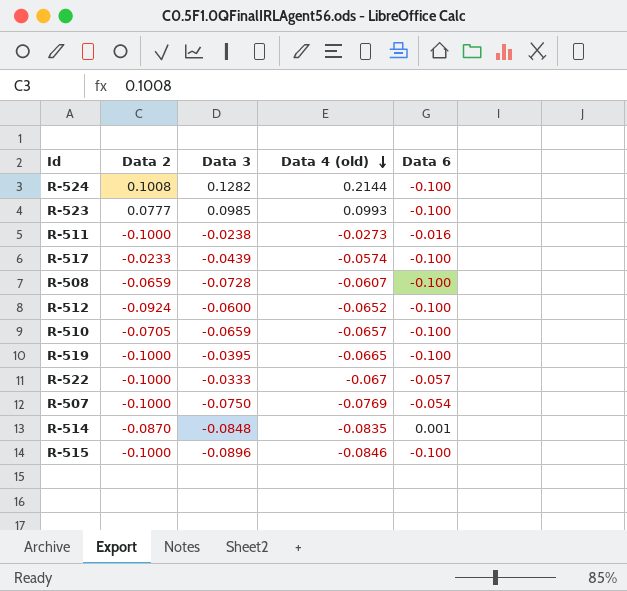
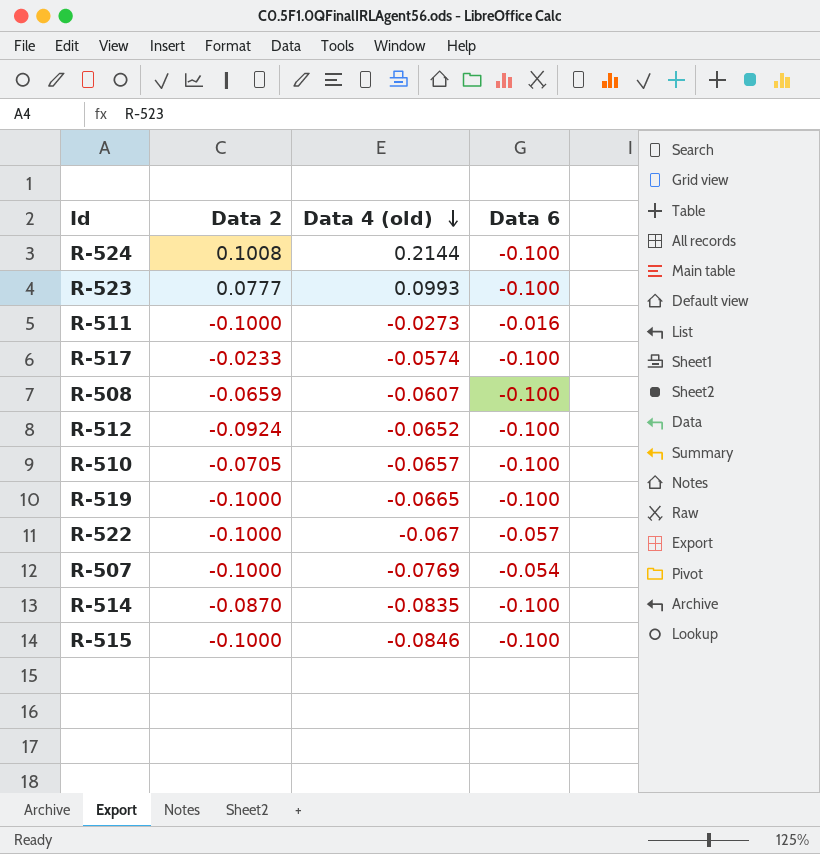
column Data 3 | position: 3 -> none
R-514 | Data 6: 0.001 -> -0.100

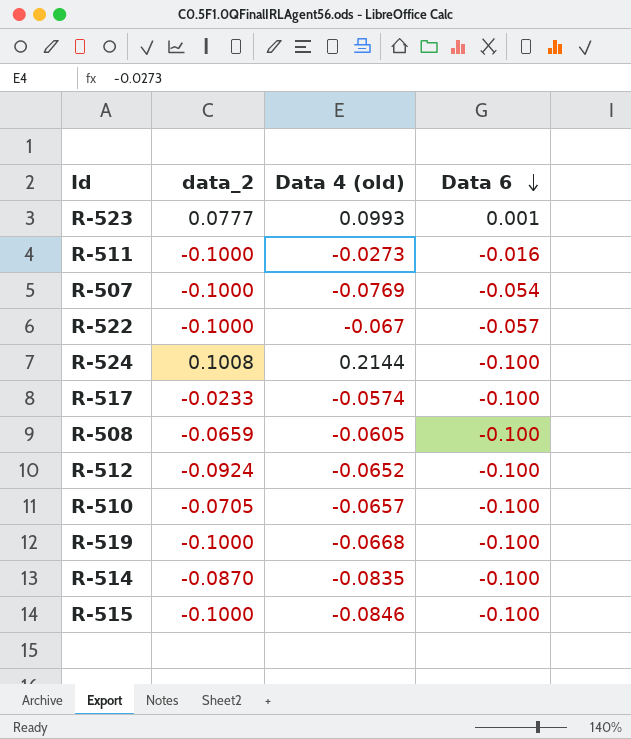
row order: Data 4 (old) descending -> Data 6 descending
column name: Data 2 -> data_2
R-523 | Data 6: -0.100 -> 0.001
R-508 | Data 4 (old): -0.0607 -> -0.0605
R-519 | Data 4 (old): -0.0665 -> -0.0668

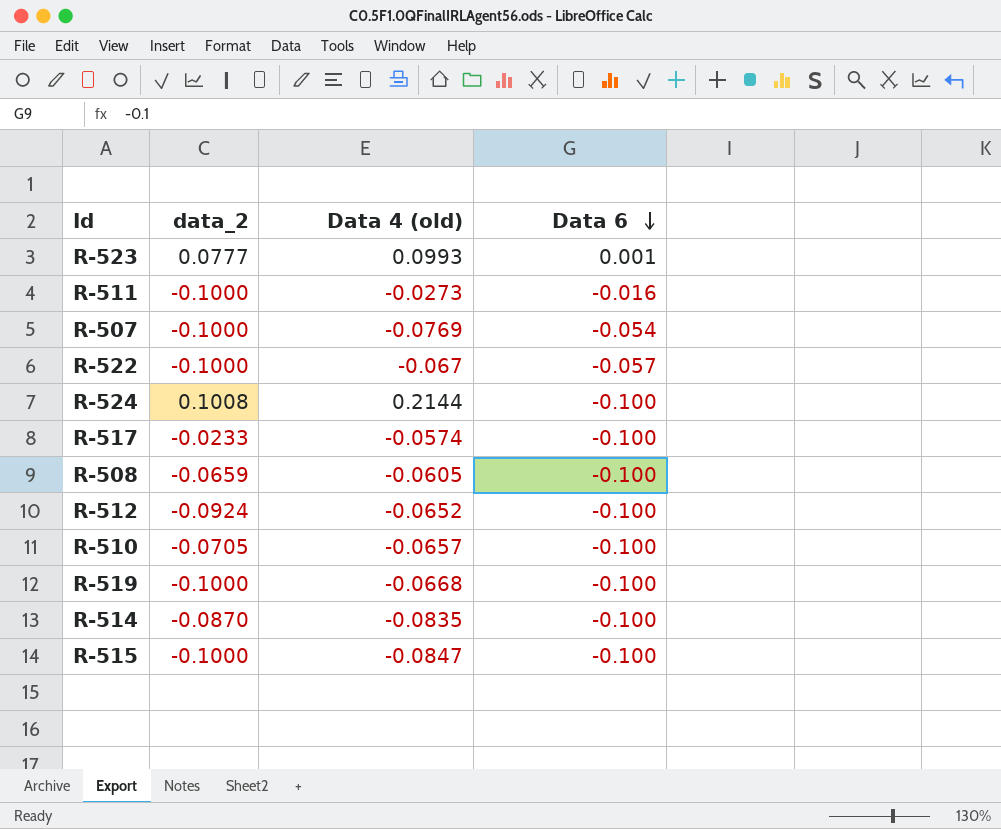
R-515 | Data 4 (old): -0.0846 -> -0.0847

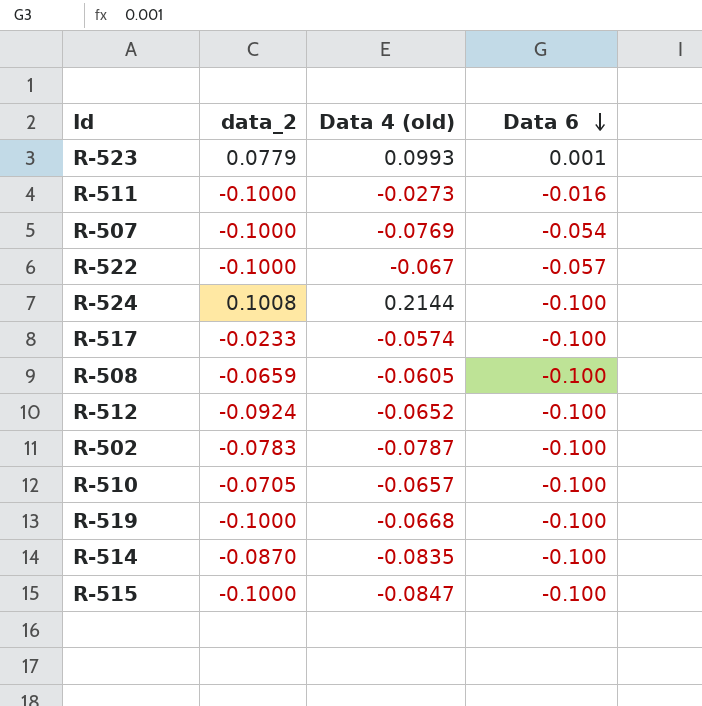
R-523 | data_2: 0.0777 -> 0.0779
row R-502: none -> -0.0783 | -0.0787 | -0.100

